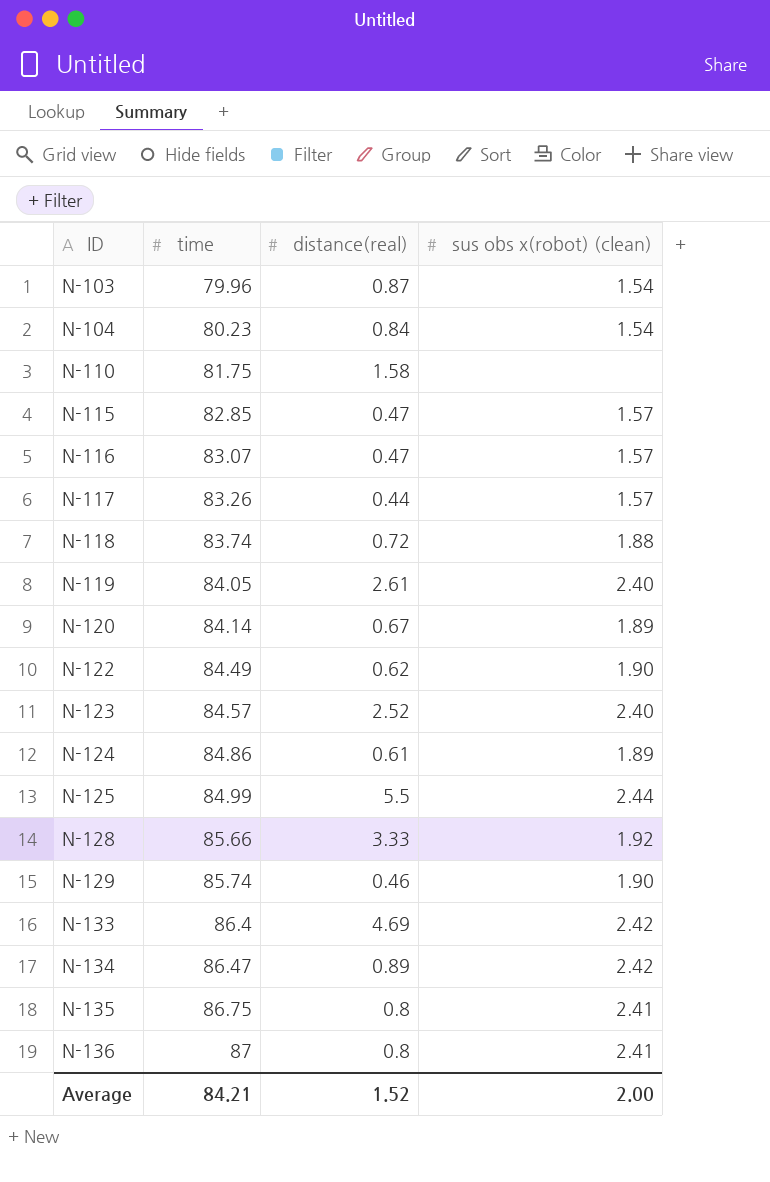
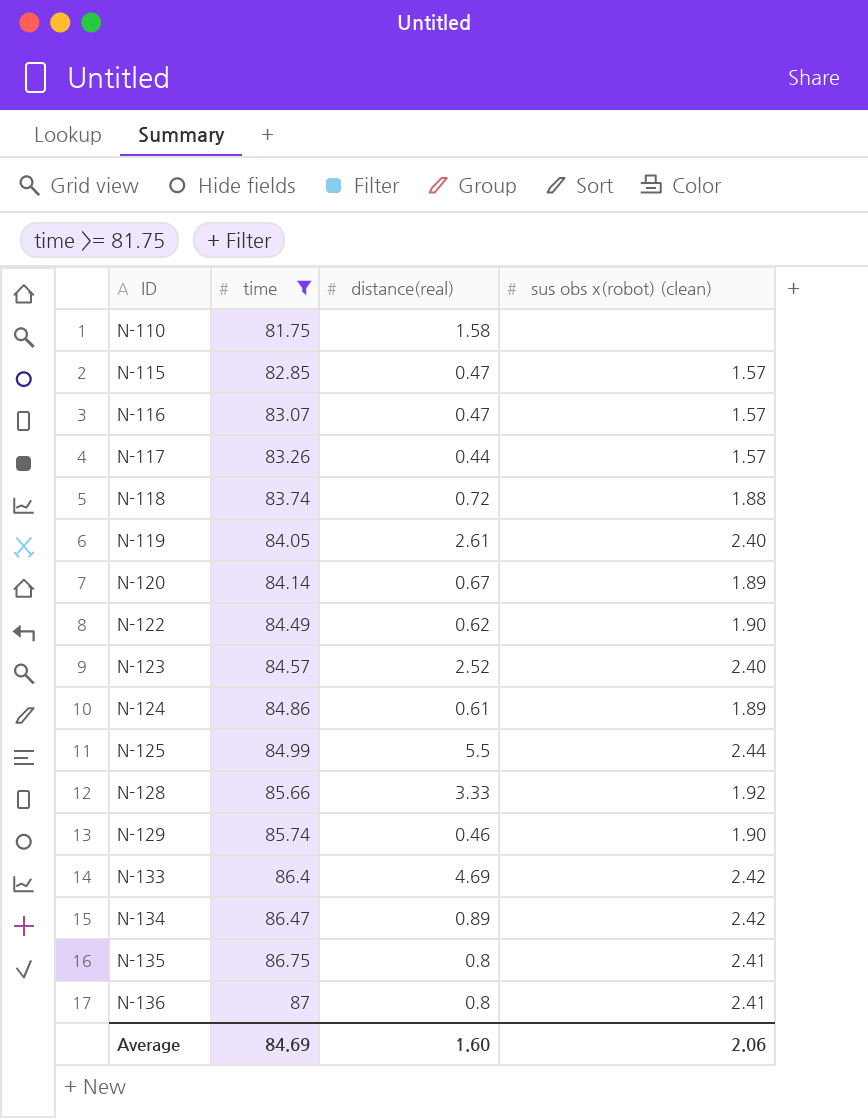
filter: none -> time >= 81.75
Average | time: 84.21 -> 84.69
Average | distance(real): 1.52 -> 1.60
Average | sus obs x(robot) (clean): 2.00 -> 2.06

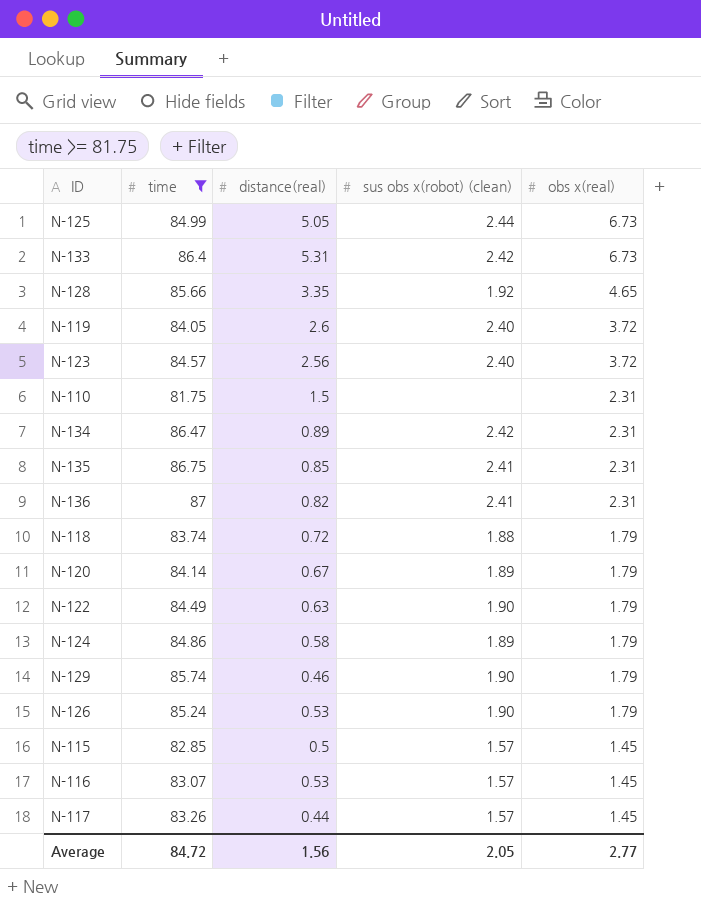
row order: ID ascending -> obs x(real) descending
column obs x(real) | position: none -> 5
N-125 | distance(real): 5.5 -> 5.05
N-133 | distance(real): 4.69 -> 5.31
N-128 | distance(real): 3.33 -> 3.35
N-119 | distance(real): 2.61 -> 2.6
N-123 | distance(real): 2.52 -> 2.56
N-110 | distance(real): 1.58 -> 1.5
N-135 | distance(real): 0.8 -> 0.85
N-136 | distance(real): 0.8 -> 0.82
N-122 | distance(real): 0.62 -> 0.63
N-124 | distance(real): 0.61 -> 0.58
row N-126: none -> 85.24 | 0.53 | 1.90 | 1.79
N-115 | distance(real): 0.47 -> 0.5
N-116 | distance(real): 0.47 -> 0.53
Average | time: 84.69 -> 84.72
Average | distance(real): 1.60 -> 1.56
Average | sus obs x(robot) (clean): 2.06 -> 2.05

